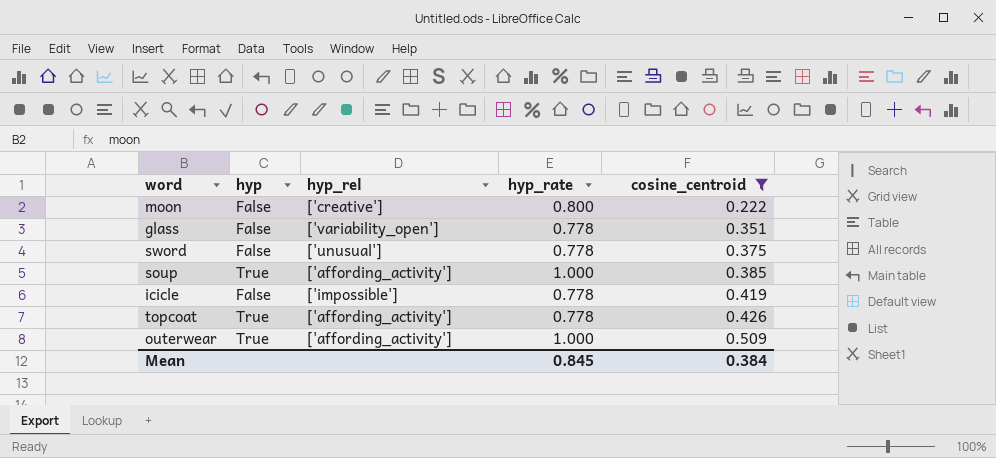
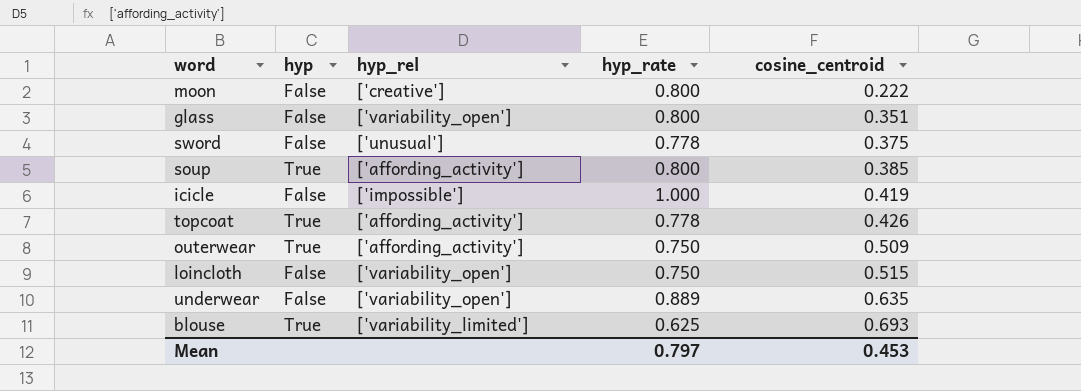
filter: cosine_centroid <= 0.509 -> none
glass | hyp_rate: 0.778 -> 0.800
soup | hyp_rate: 1.000 -> 0.800
icicle | hyp_rate: 0.778 -> 1.000
outerwear | hyp_rate: 1.000 -> 0.750
Mean | hyp_rate: 0.845 -> 0.797
Mean | cosine_centroid: 0.384 -> 0.453

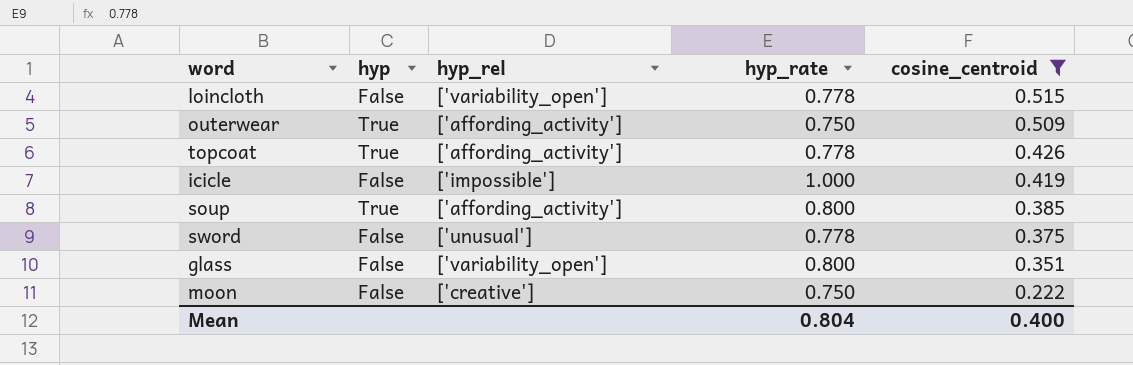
filter: none -> cosine_centroid <= 0.515
row order: cosine_centroid ascending -> cosine_centroid descending
loincloth | hyp_rate: 0.750 -> 0.778
moon | hyp_rate: 0.800 -> 0.750
Mean | hyp_rate: 0.797 -> 0.804
Mean | cosine_centroid: 0.453 -> 0.400

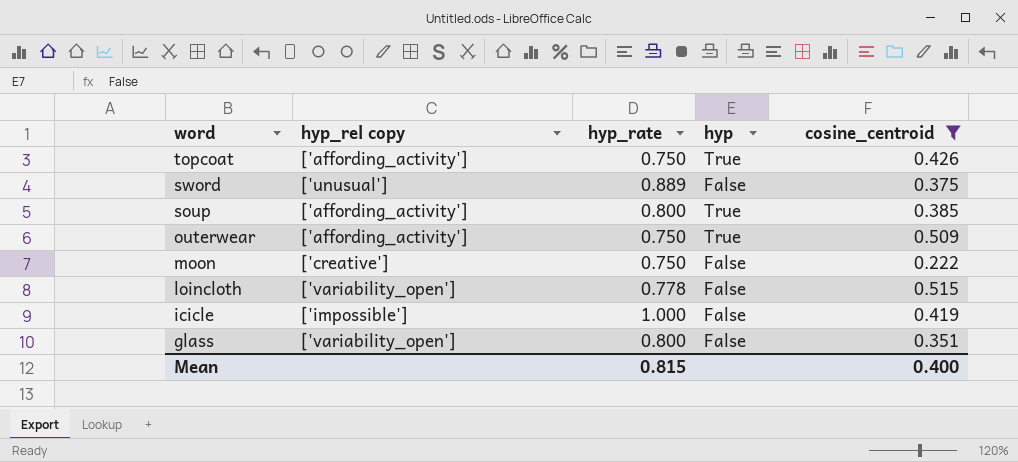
row order: cosine_centroid descending -> word descending
column name: hyp_rel -> hyp_rel copy
column hyp | position: 2 -> 4
topcoat | hyp_rate: 0.778 -> 0.750
sword | hyp_rate: 0.778 -> 0.889
Mean | hyp_rate: 0.804 -> 0.815

